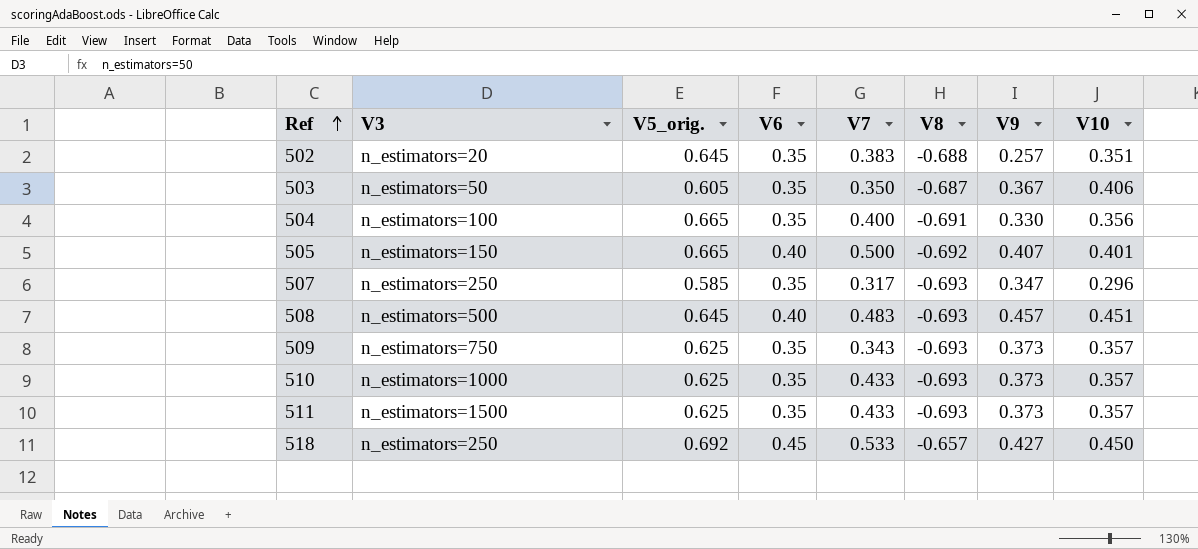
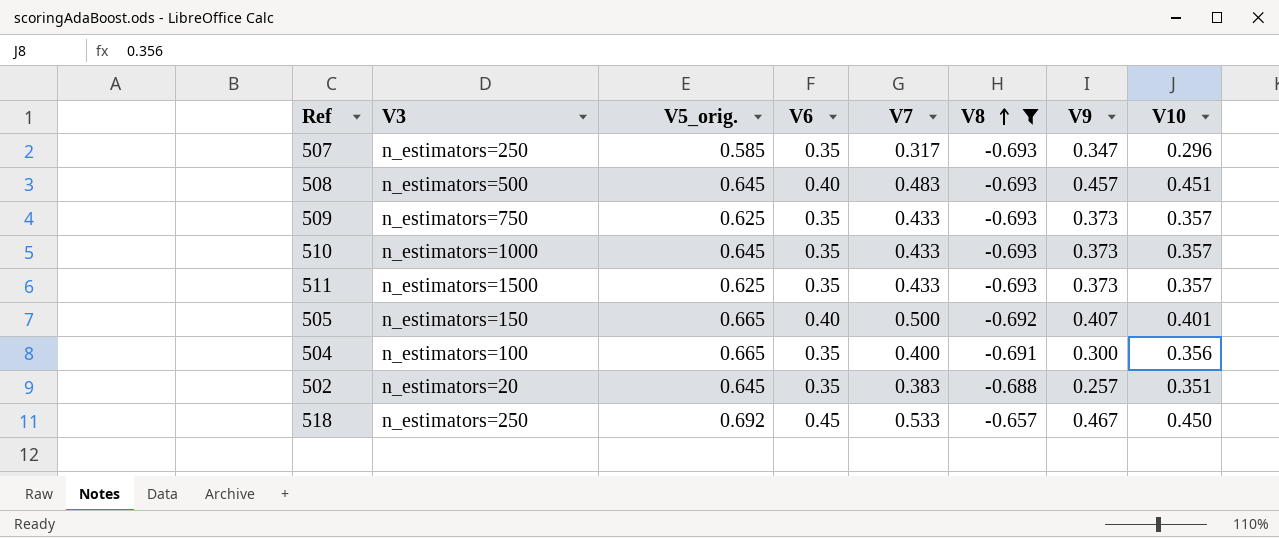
filter: none -> V8 != -0.687
row order: Ref ascending -> V8 ascending
509 | V7: 0.343 -> 0.433
510 | V5_orig.: 0.625 -> 0.645
504 | V9: 0.330 -> 0.300
518 | V9: 0.427 -> 0.467

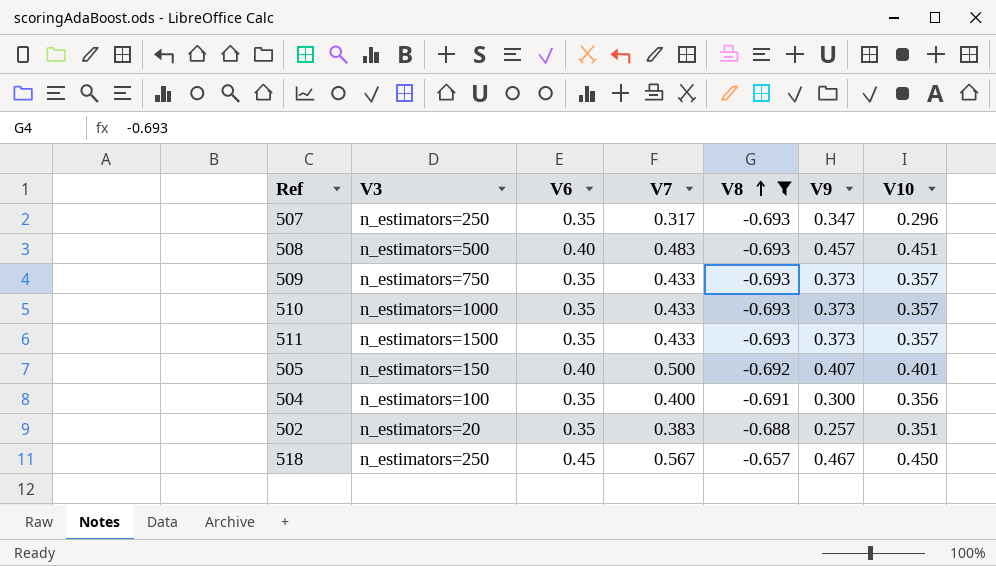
column V5_orig. | position: 3 -> none
518 | V7: 0.533 -> 0.567

